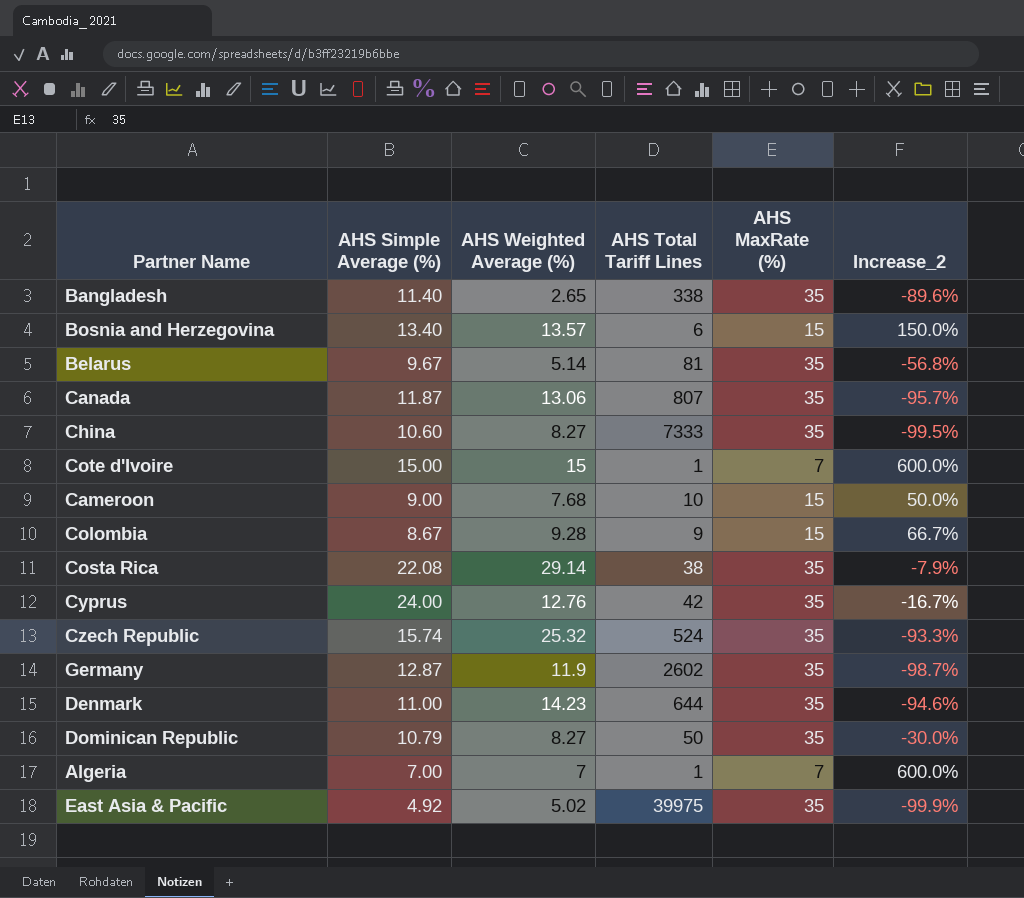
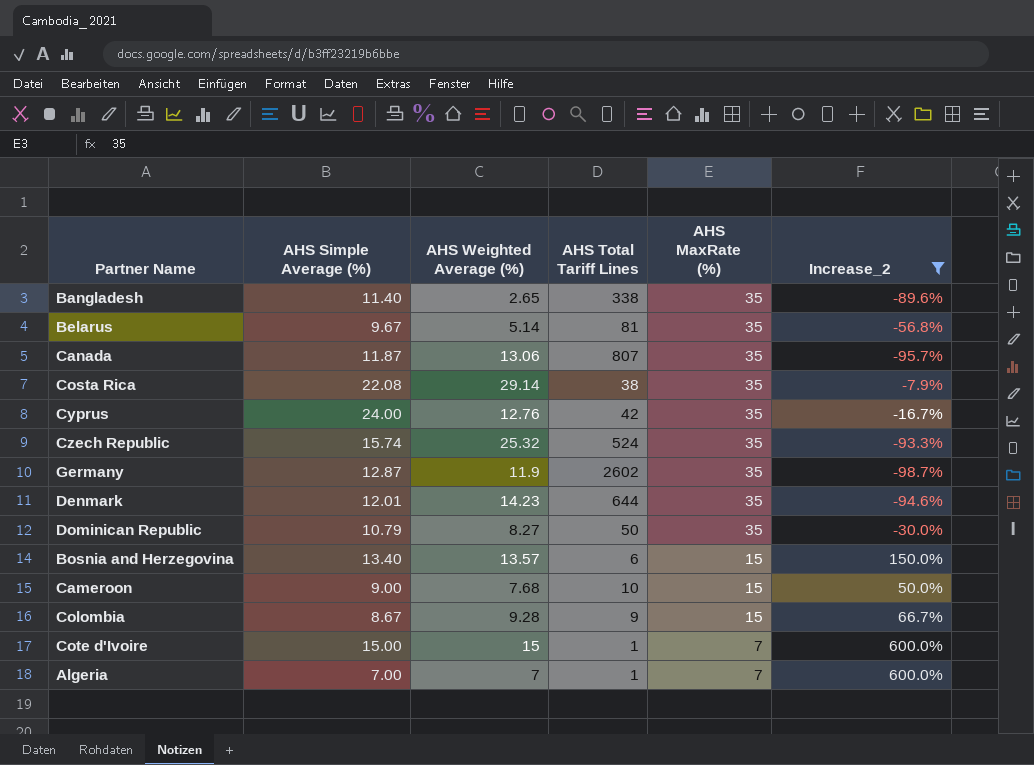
filter: none -> Increase_2 >= -98.7%
row order: none -> AHS MaxRate (%) descending
Denmark | AHS Simple Average (%): 11.00 -> 12.01

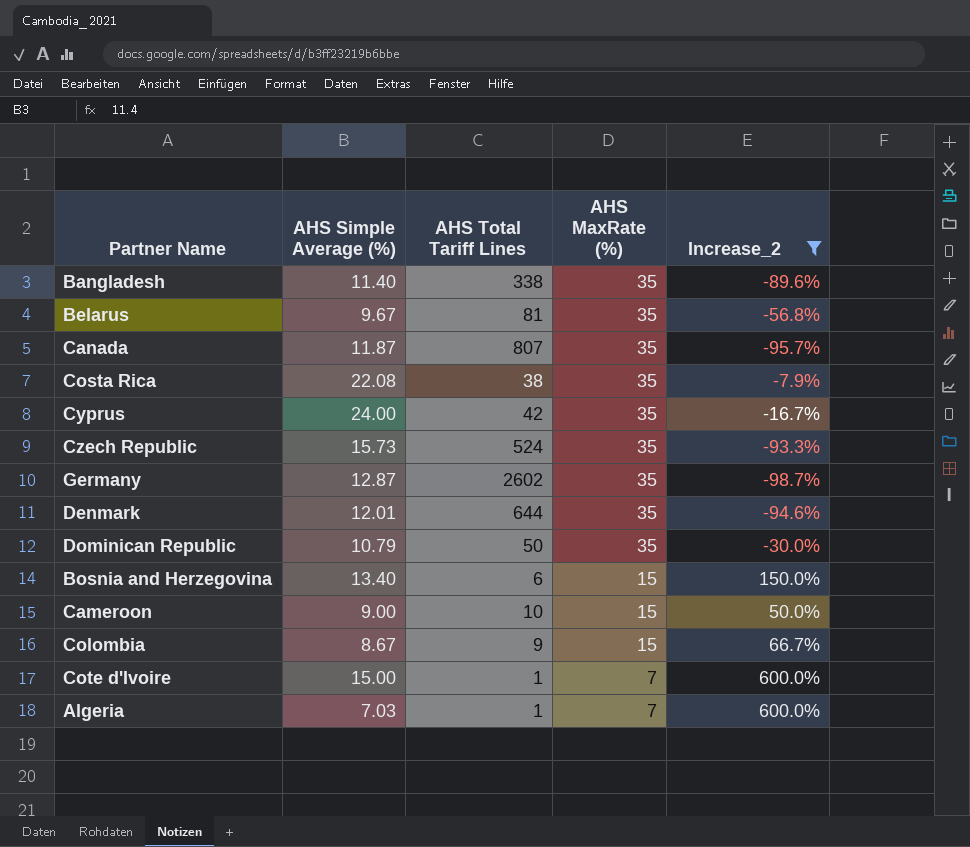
column AHS Weighted Average (%) | position: 3 -> none
Czech Republic | AHS Simple Average (%): 15.74 -> 15.73
Algeria | AHS Simple Average (%): 7.00 -> 7.03

